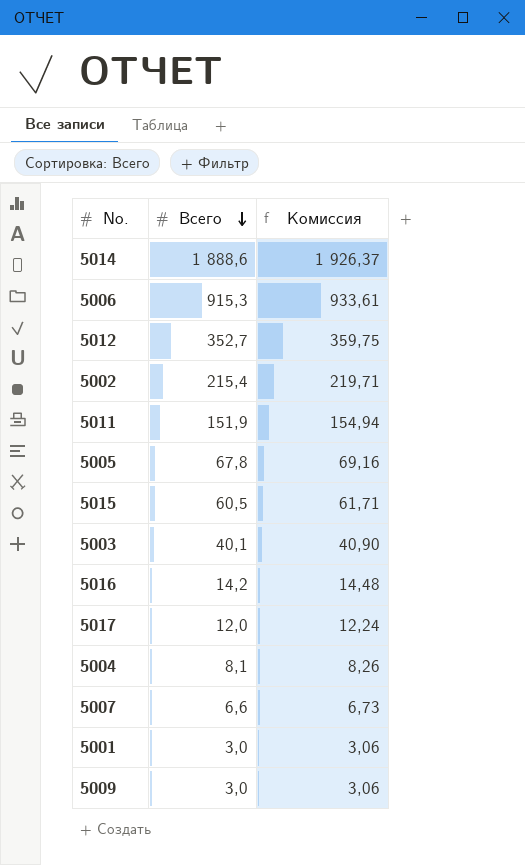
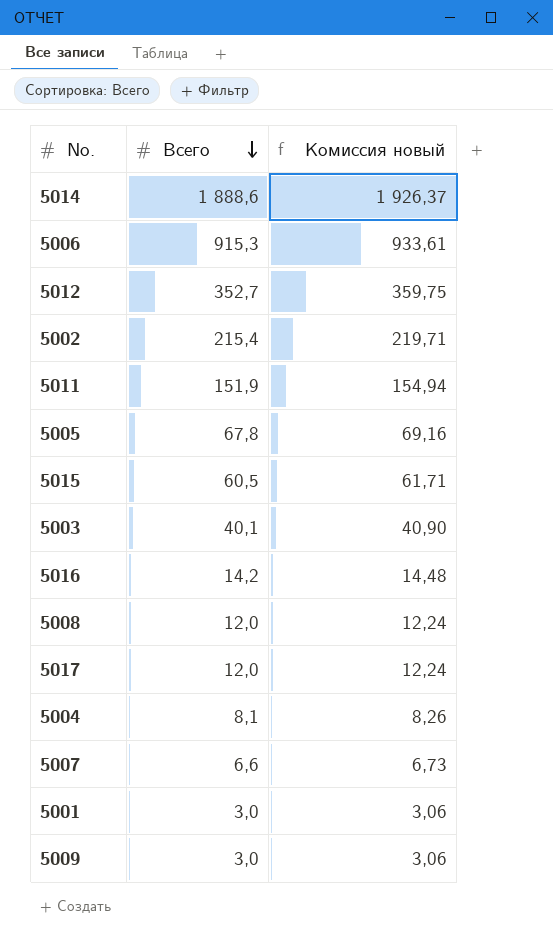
column name: Комиссия -> Комиссия новый
row 5008: none -> 12,0 | 12,24

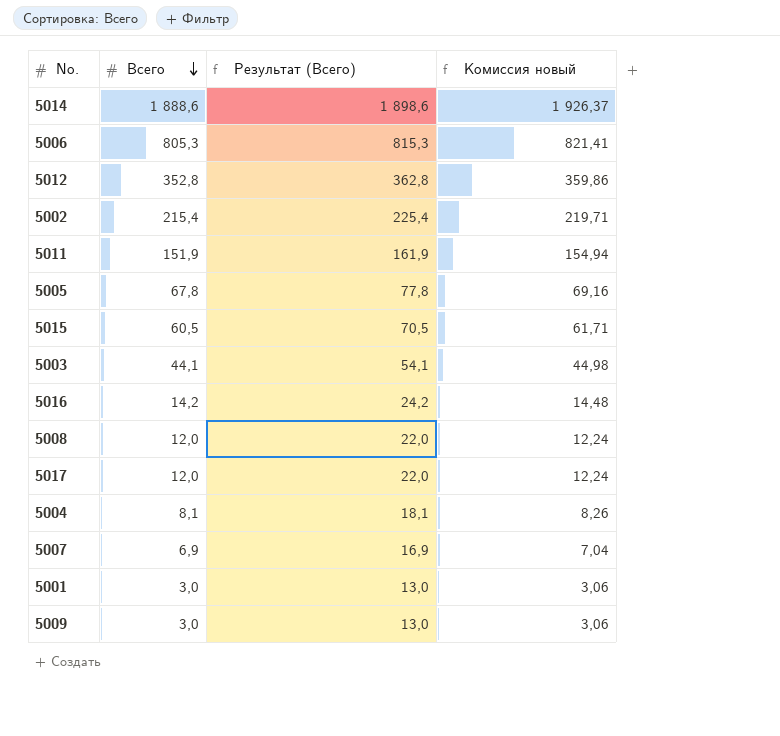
column Результат (Всего) | formula: none -> [Всего] + 10
5006 | Всего: 915,3 -> 805,3
5006 | Комиссия новый: 933,61 -> 821,41
5012 | Всего: 352,7 -> 352,8
5012 | Комиссия новый: 359,75 -> 359,86
5003 | Всего: 40,1 -> 44,1
5003 | Комиссия новый: 40,90 -> 44,98
5007 | Всего: 6,6 -> 6,9
5007 | Комиссия новый: 6,73 -> 7,04

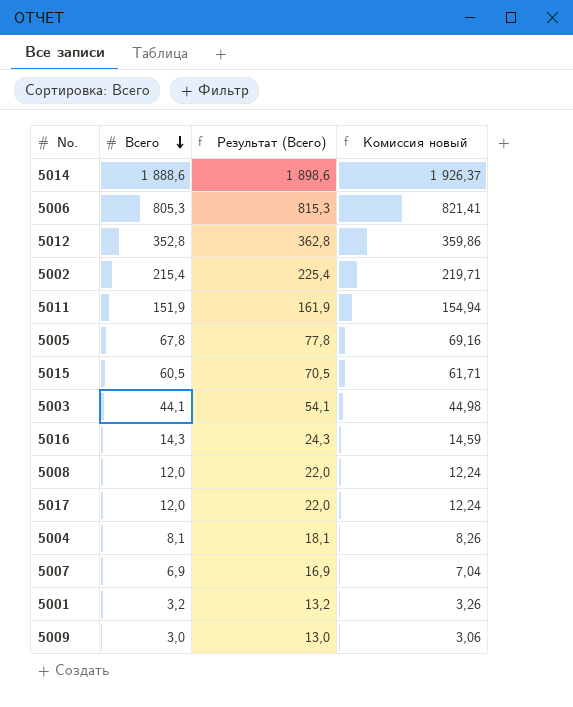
5016 | Всего: 14,2 -> 14,3
5016 | Результат (Всего): 24,2 -> 24,3
5016 | Комиссия новый: 14,48 -> 14,59
5001 | Всего: 3,0 -> 3,2
5001 | Результат (Всего): 13,0 -> 13,2
5001 | Комиссия новый: 3,06 -> 3,26

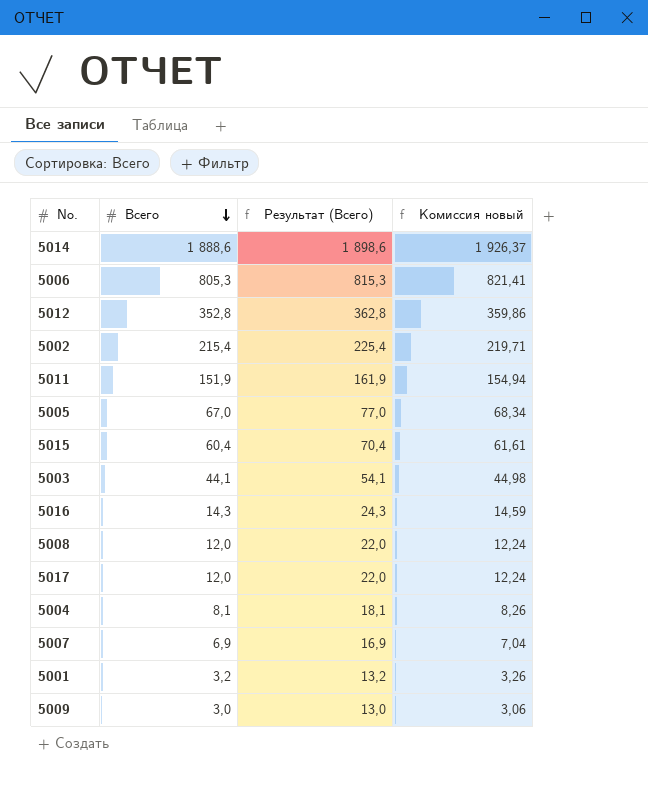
5005 | Всего: 67,8 -> 67,0
5005 | Результат (Всего): 77,8 -> 77,0
5005 | Комиссия новый: 69,16 -> 68,34
5015 | Всего: 60,5 -> 60,4
5015 | Результат (Всего): 70,5 -> 70,4
5015 | Комиссия новый: 61,71 -> 61,61

